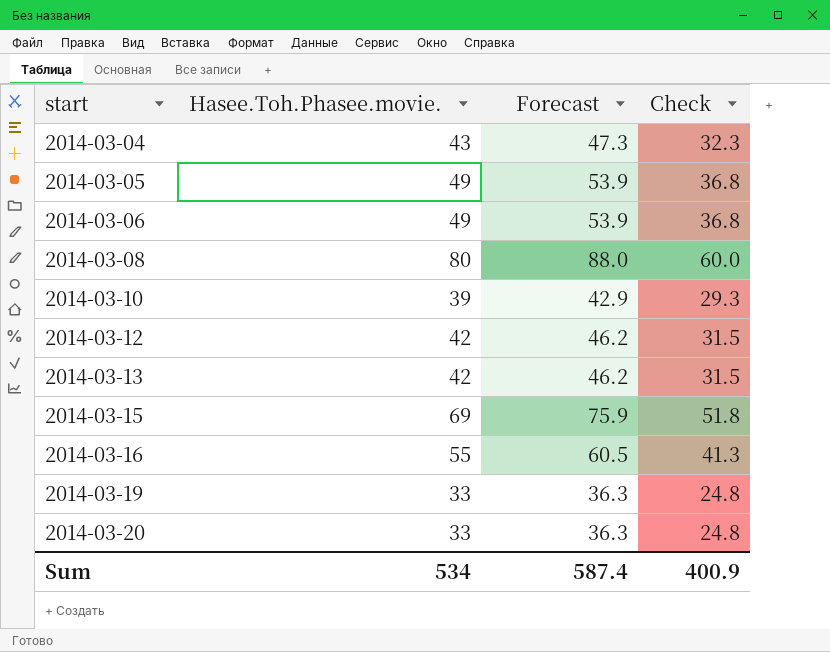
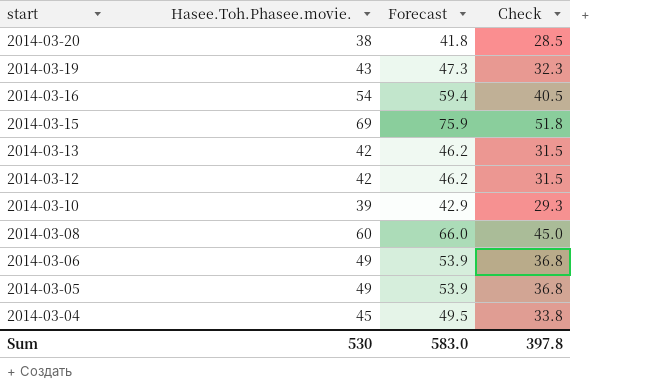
row order: start ascending -> start descending
2014-03-20 | Hasee.Toh.Phasee.movie.: 33 -> 38
2014-03-20 | Forecast: 36.3 -> 41.8
2014-03-20 | Check: 24.8 -> 28.5
2014-03-19 | Hasee.Toh.Phasee.movie.: 33 -> 43
2014-03-19 | Forecast: 36.3 -> 47.3
2014-03-19 | Check: 24.8 -> 32.3
2014-03-16 | Hasee.Toh.Phasee.movie.: 55 -> 54
2014-03-16 | Forecast: 60.5 -> 59.4
2014-03-16 | Check: 41.3 -> 40.5
2014-03-08 | Hasee.Toh.Phasee.movie.: 80 -> 60
2014-03-08 | Forecast: 88.0 -> 66.0
2014-03-08 | Check: 60.0 -> 45.0
2014-03-04 | Hasee.Toh.Phasee.movie.: 43 -> 45
2014-03-04 | Forecast: 47.3 -> 49.5
2014-03-04 | Check: 32.3 -> 33.8
Sum | Hasee.Toh.Phasee.movie.: 534 -> 530
Sum | Forecast: 587.4 -> 583.0
Sum | Check: 400.9 -> 397.8

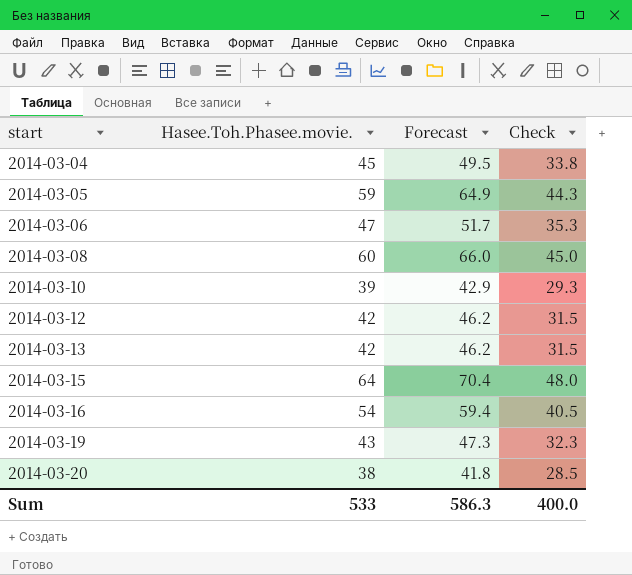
row order: start descending -> start ascending
2014-03-05 | Hasee.Toh.Phasee.movie.: 49 -> 59
2014-03-05 | Forecast: 53.9 -> 64.9
2014-03-05 | Check: 36.8 -> 44.3
2014-03-06 | Hasee.Toh.Phasee.movie.: 49 -> 47
2014-03-06 | Forecast: 53.9 -> 51.7
2014-03-06 | Check: 36.8 -> 35.3
2014-03-15 | Hasee.Toh.Phasee.movie.: 69 -> 64
2014-03-15 | Forecast: 75.9 -> 70.4
2014-03-15 | Check: 51.8 -> 48.0
Sum | Hasee.Toh.Phasee.movie.: 530 -> 533
Sum | Forecast: 583.0 -> 586.3
Sum | Check: 397.8 -> 400.0

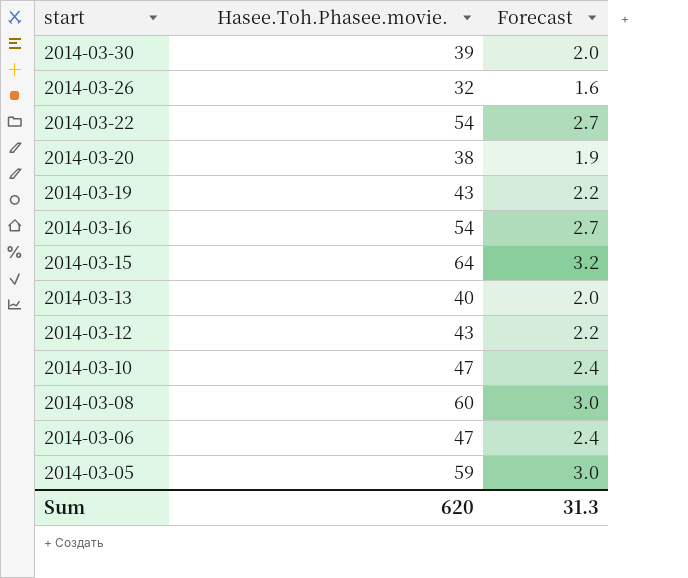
row order: start ascending -> start descending
column Check | formula: [Hasee.Toh.Phasee.movie.] * 0.75 -> none
column Forecast | formula: [Hasee.Toh.Phasee.movie.] * 1.1 -> [Hasee.Toh.Phasee.movie.] * 0.05
row 2014-03-04: 45 | 49.5 | 33.8 -> none
row 2014-03-30: none -> 39 | 2.0
row 2014-03-26: none -> 32 | 1.6
row 2014-03-22: none -> 54 | 2.7
2014-03-13 | Hasee.Toh.Phasee.movie.: 42 -> 40
2014-03-12 | Hasee.Toh.Phasee.movie.: 42 -> 43
2014-03-10 | Hasee.Toh.Phasee.movie.: 39 -> 47
Sum | Hasee.Toh.Phasee.movie.: 533 -> 620
Sum | Forecast: 586.3 -> 31.3

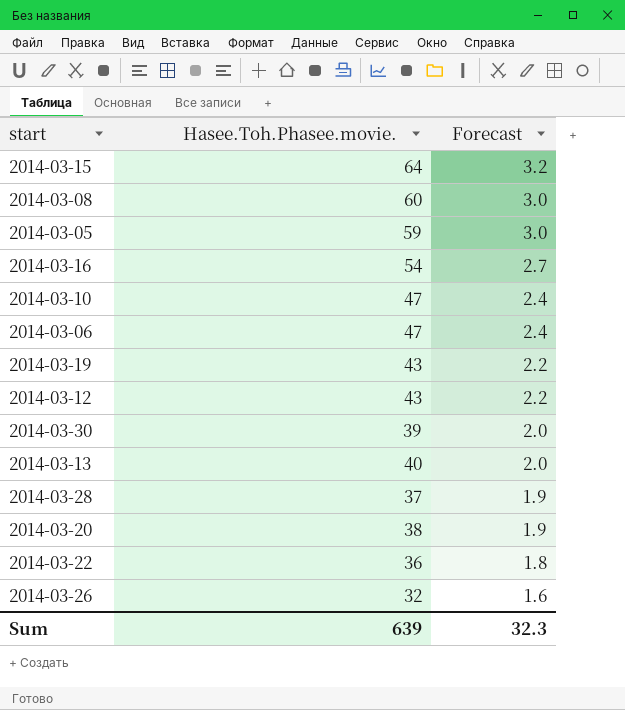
row order: start descending -> Forecast descending
row 2014-03-28: none -> 37 | 1.9
2014-03-22 | Hasee.Toh.Phasee.movie.: 54 -> 36
2014-03-22 | Forecast: 2.7 -> 1.8
Sum | Hasee.Toh.Phasee.movie.: 620 -> 639
Sum | Forecast: 31.3 -> 32.3

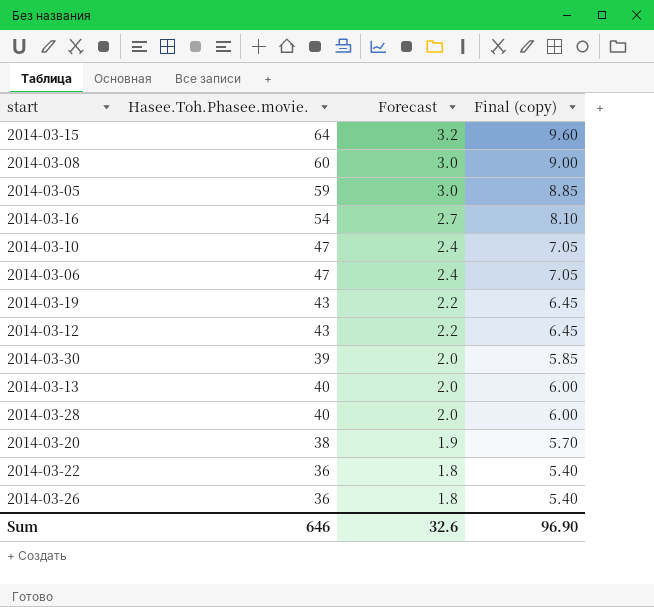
column Final (copy) | formula: none -> [Hasee.Toh.Phasee.movie.] * 0.15
2014-03-28 | Hasee.Toh.Phasee.movie.: 37 -> 40
2014-03-28 | Forecast: 1.9 -> 2.0
2014-03-26 | Hasee.Toh.Phasee.movie.: 32 -> 36
2014-03-26 | Forecast: 1.6 -> 1.8
Sum | Hasee.Toh.Phasee.movie.: 639 -> 646
Sum | Forecast: 32.3 -> 32.6

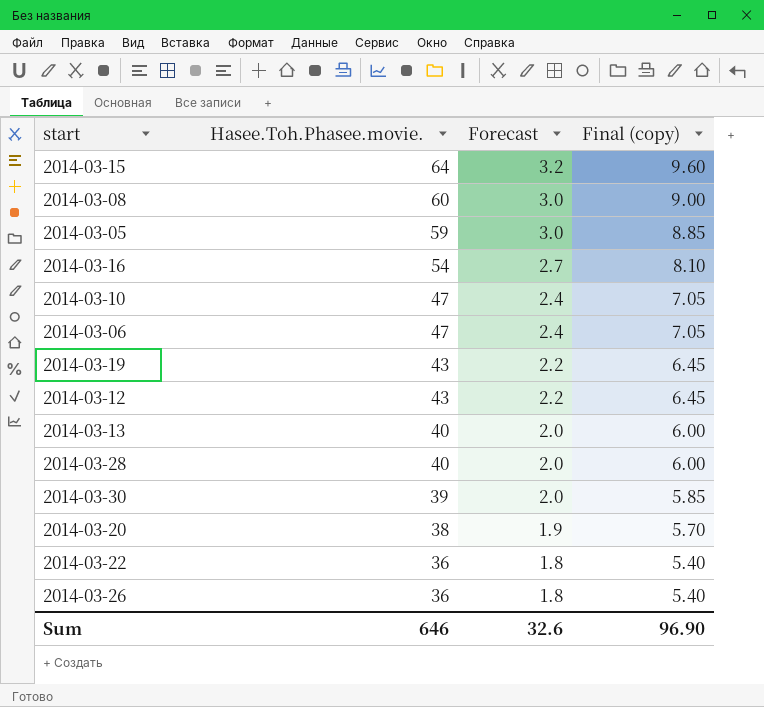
row order: Forecast descending -> Hasee.Toh.Phasee.movie. descending

